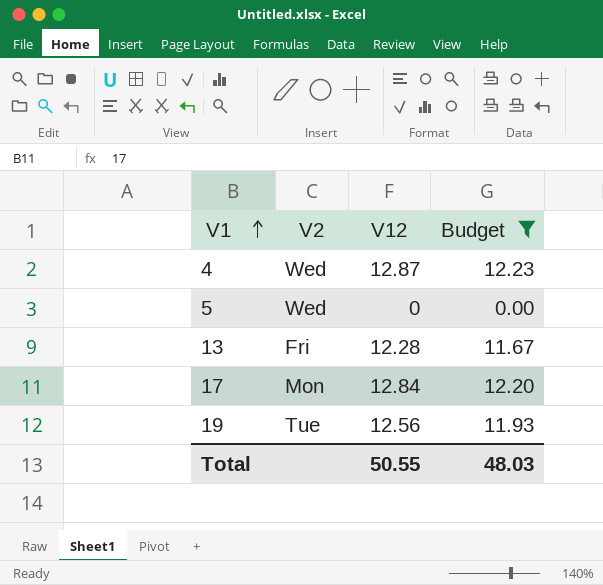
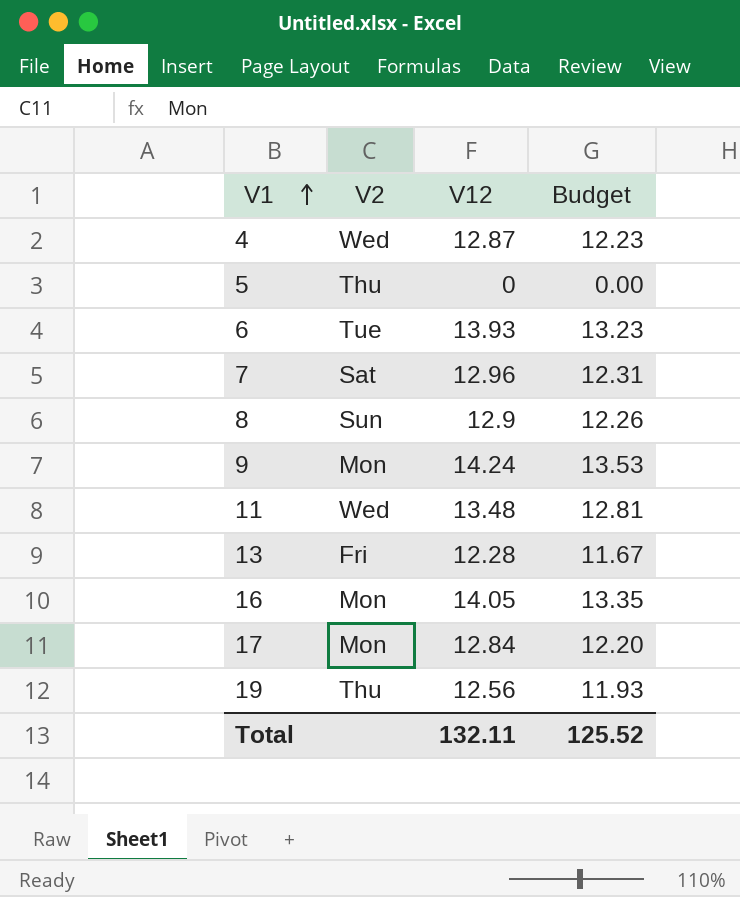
filter: Budget <= 12.23 -> none
5 | V2: Wed -> Thu
19 | V2: Tue -> Thu
Total | V12: 50.55 -> 132.11
Total | Budget: 48.03 -> 125.52

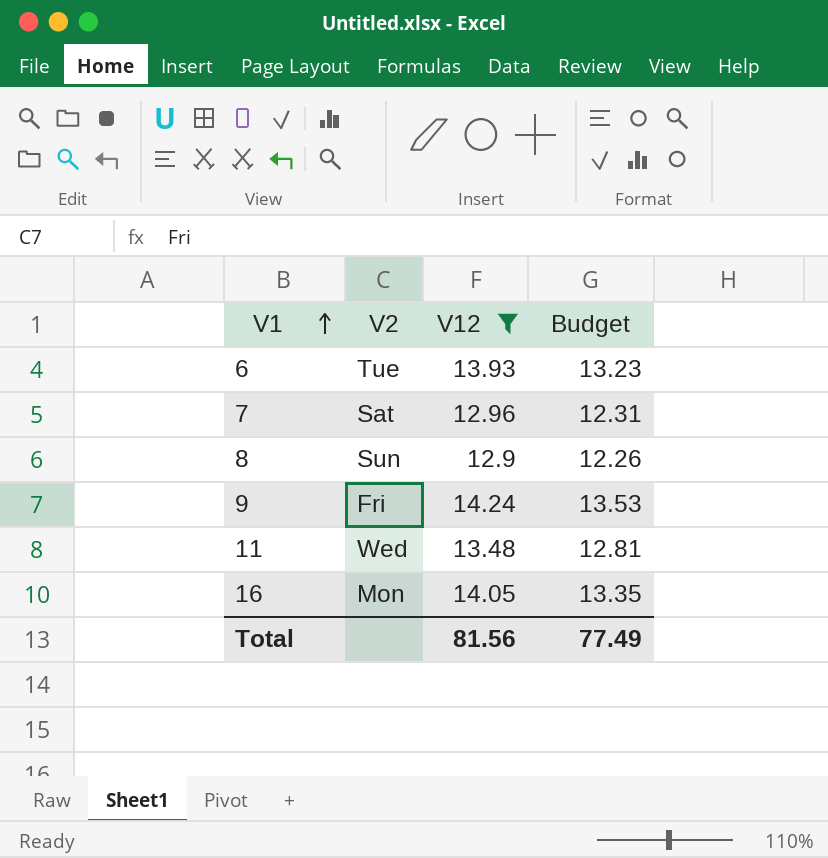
filter: none -> V12 >= 12.9
9 | V2: Mon -> Fri
Total | V12: 132.11 -> 81.56
Total | Budget: 125.52 -> 77.49

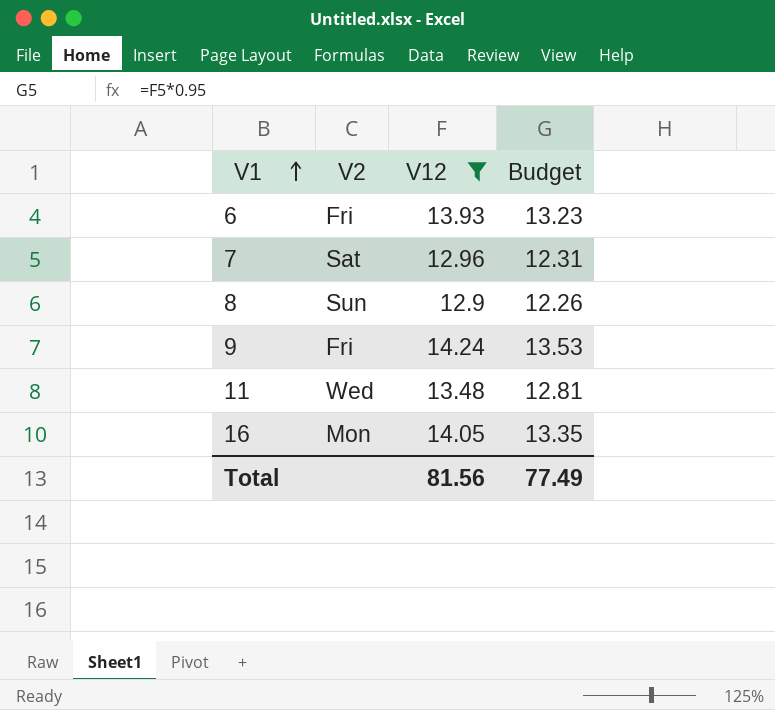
6 | V2: Tue -> Fri

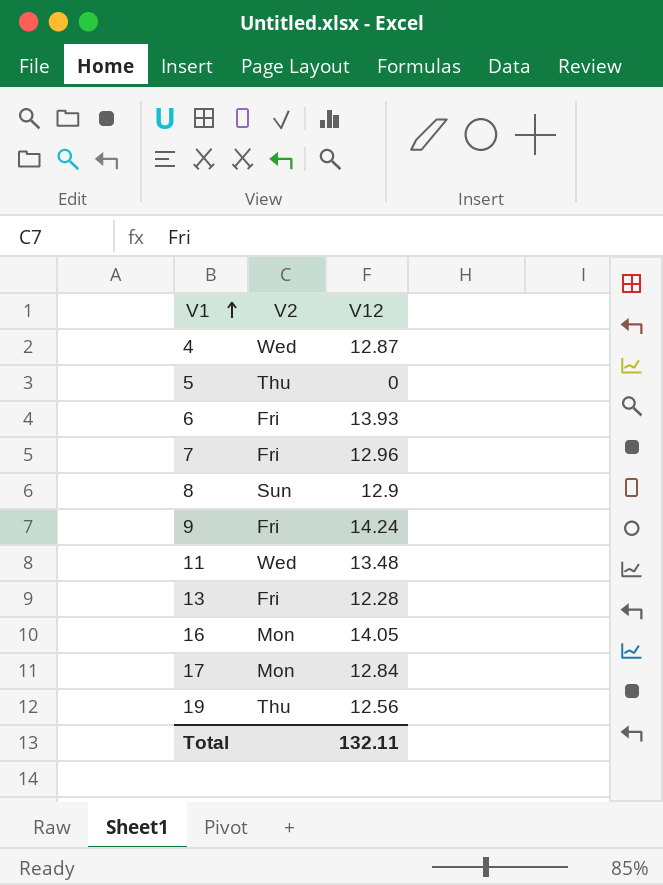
filter: V12 >= 12.9 -> none
column Budget | formula: [V12] * 0.95 -> none
7 | V2: Sat -> Fri
Total | V12: 81.56 -> 132.11

